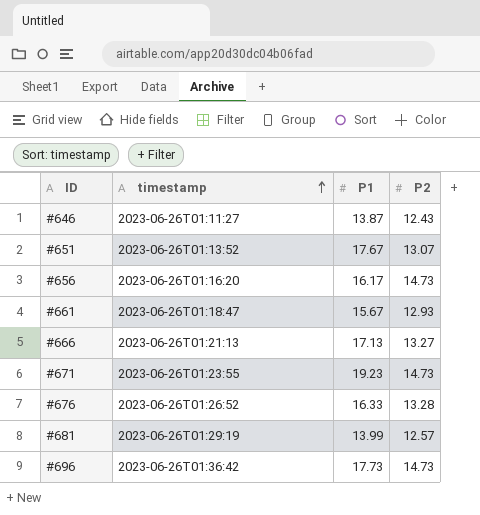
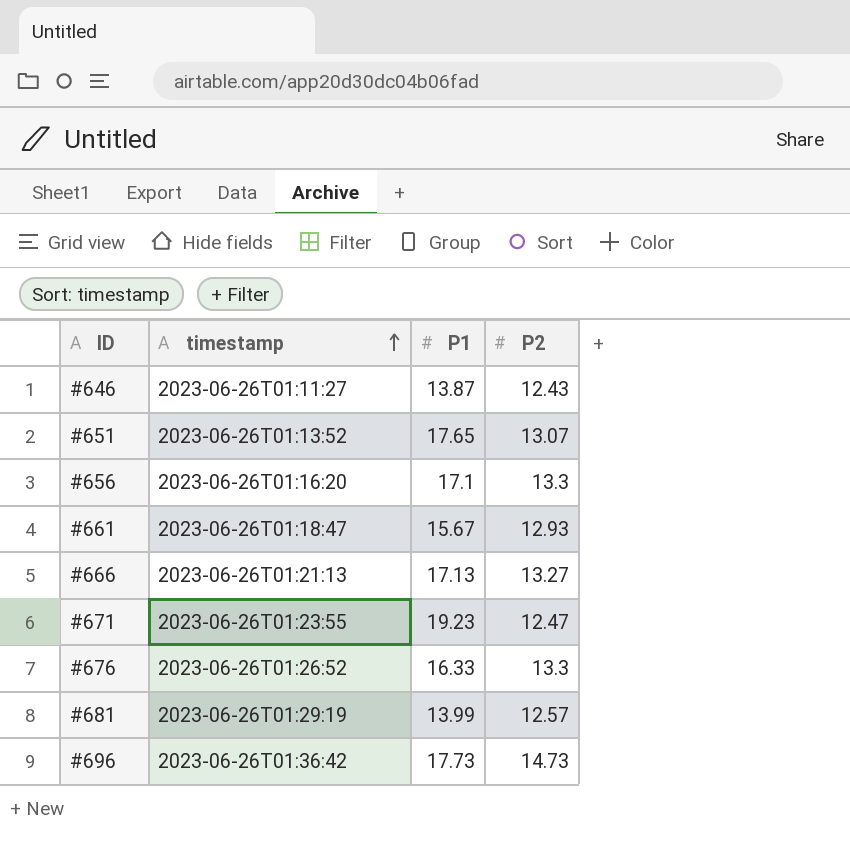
#651 | P1: 17.67 -> 17.65
#656 | P1: 16.17 -> 17.1
#656 | P2: 14.73 -> 13.3
#671 | P2: 14.73 -> 12.47
#676 | P2: 13.28 -> 13.3

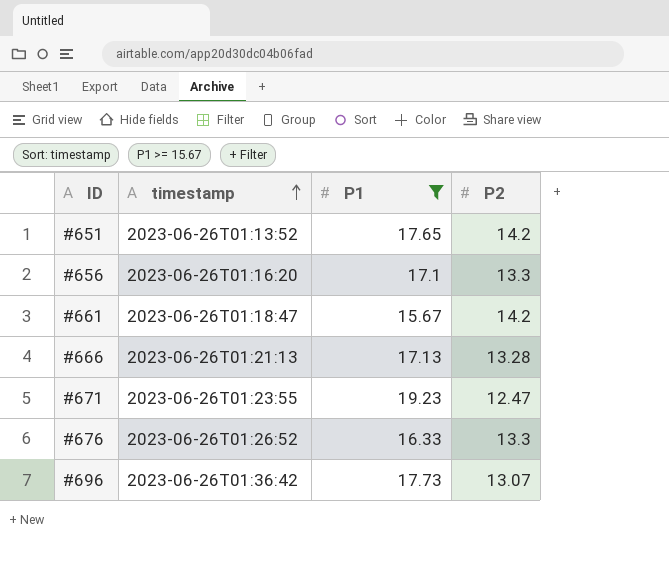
filter: none -> P1 >= 15.67
#651 | P2: 13.07 -> 14.2
#661 | P2: 12.93 -> 14.2
#666 | P2: 13.27 -> 13.28
#696 | P2: 14.73 -> 13.07

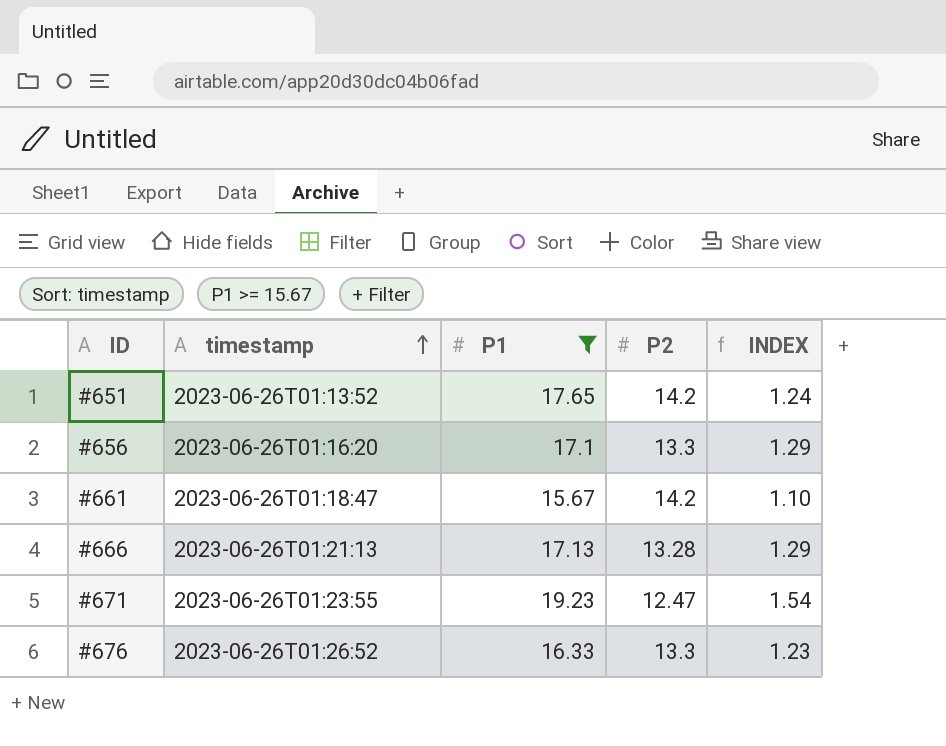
column INDEX | formula: none -> [P1] / [P2]
row #696: 2023-06-26T01:36:42 | 17.73 | 13.07 -> none

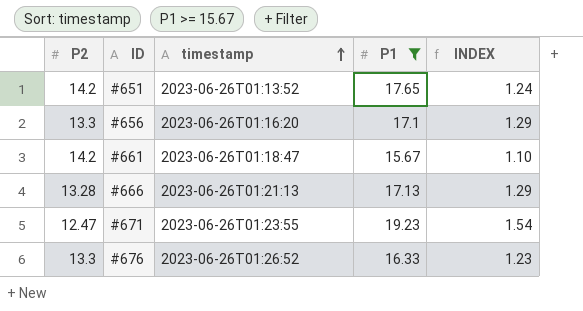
column P2 | position: 4 -> 1

